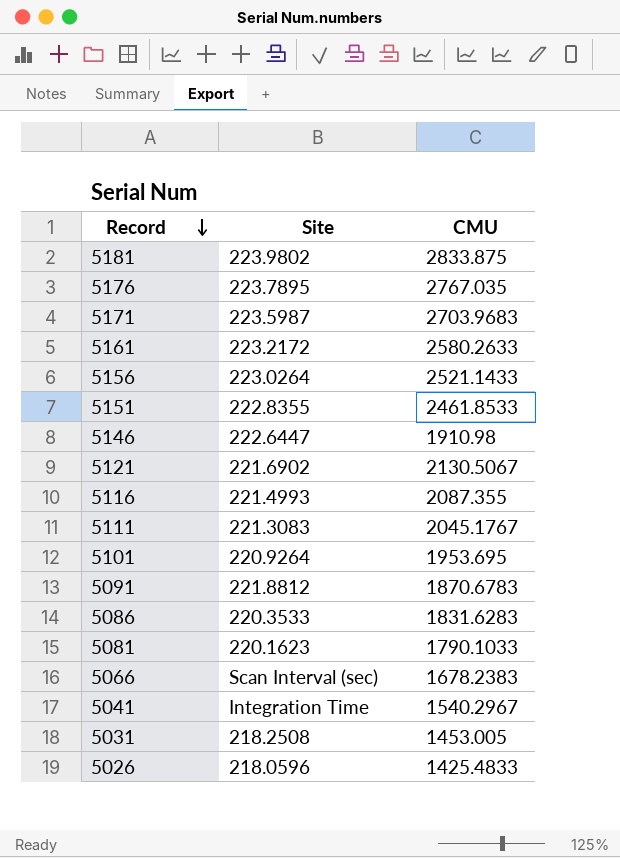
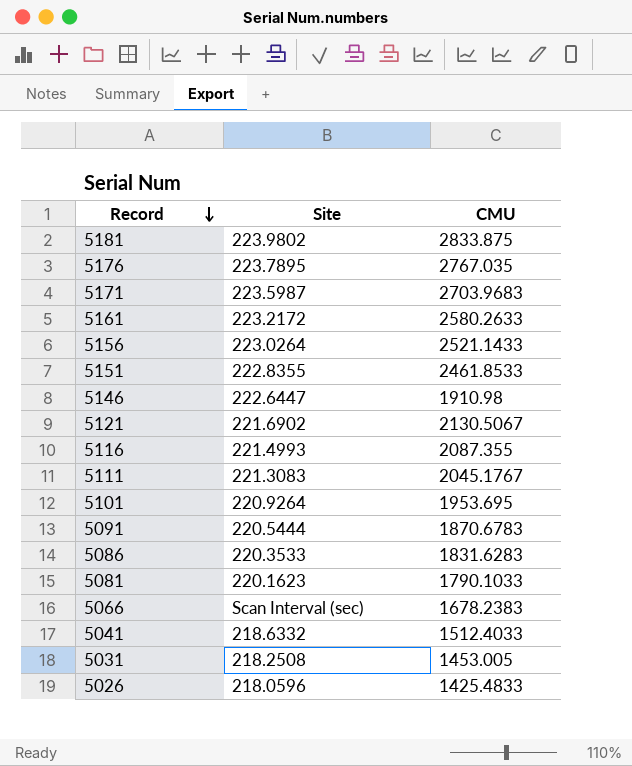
5091 | Site: 221.8812 -> 220.5444
5041 | Site: Integration Time -> 218.6332
5041 | CMU: 1540.2967 -> 1512.4033

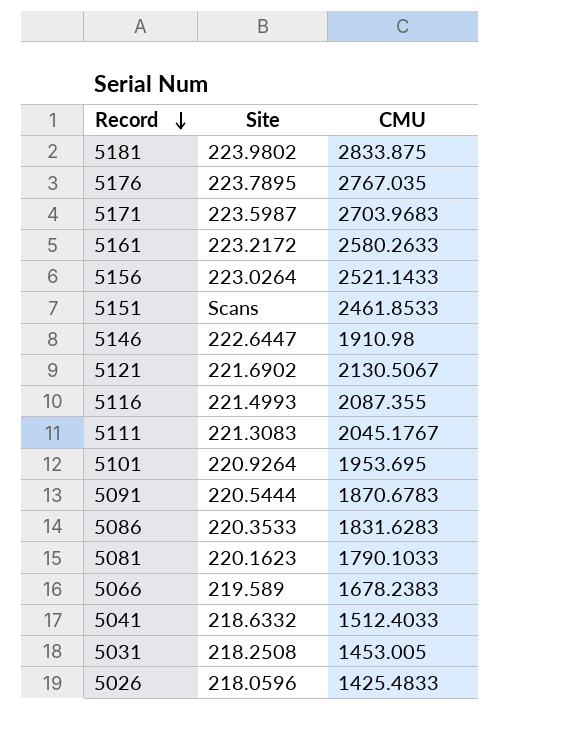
5151 | Site: 222.8355 -> Scans
5066 | Site: Scan Interval (sec) -> 219.589

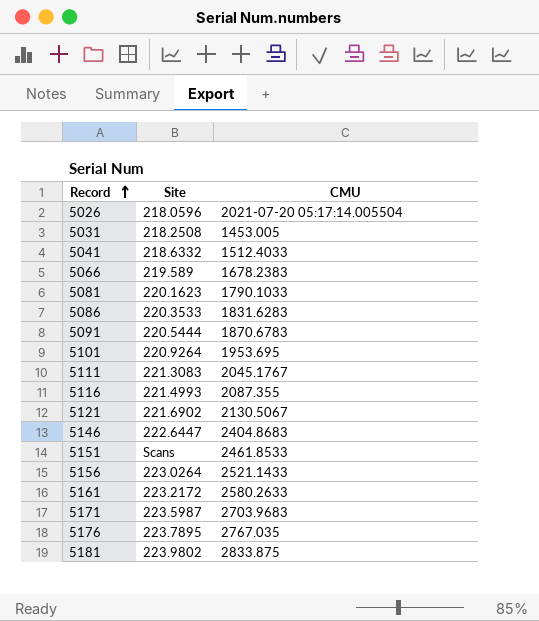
row order: Record descending -> Record ascending
5026 | CMU: 1425.4833 -> 2021-07-20 05:17:14.005504
5146 | CMU: 1910.98 -> 2404.8683

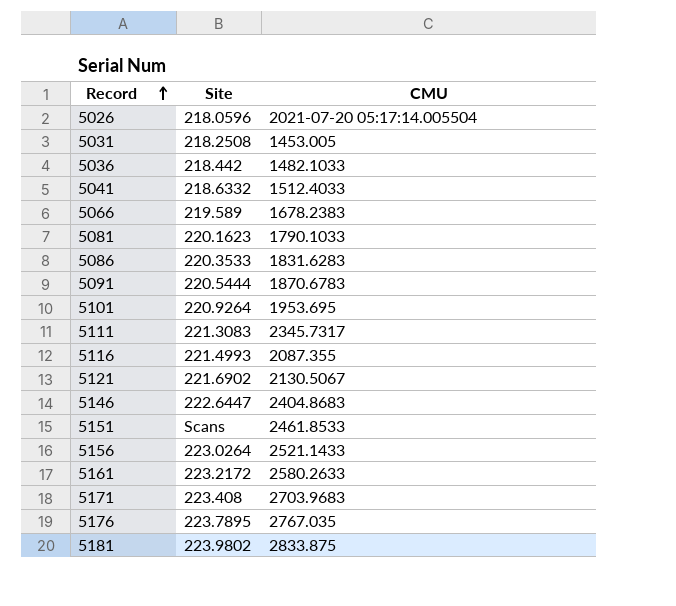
row 5036: none -> 218.442 | 1482.1033
5111 | CMU: 2045.1767 -> 2345.7317
5171 | Site: 223.5987 -> 223.408

